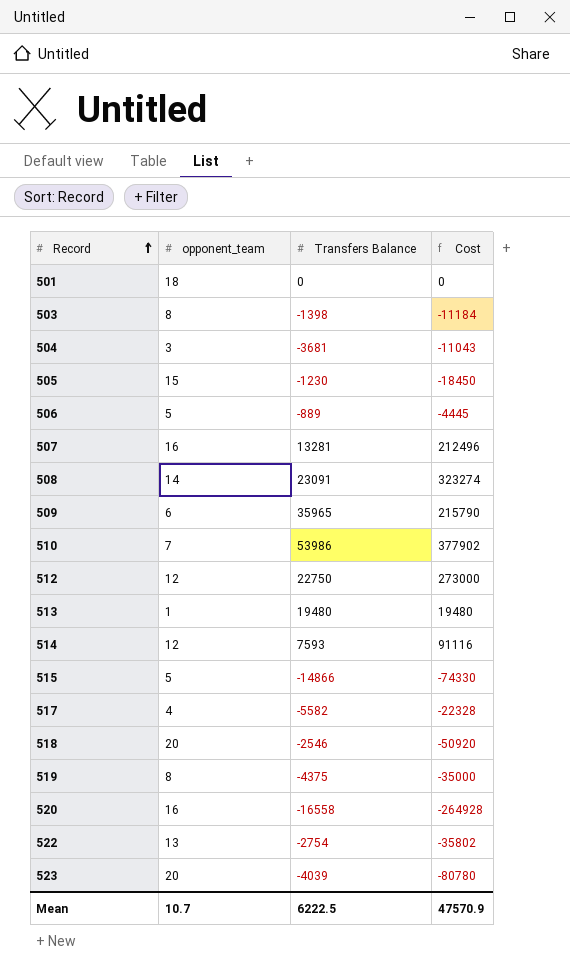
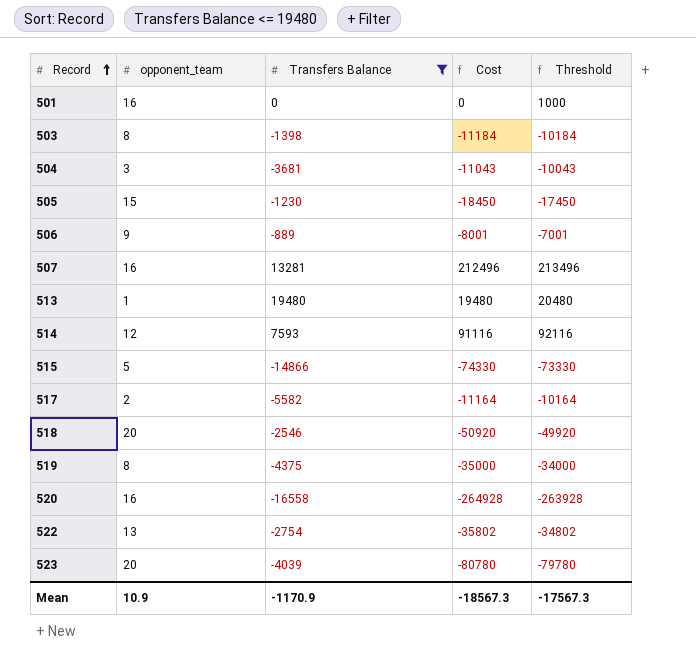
filter: none -> Transfers Balance <= 19480
column Threshold | formula: none -> [Cost] + 1000
501 | opponent_team: 18 -> 16
506 | opponent_team: 5 -> 9
506 | Cost: -4445 -> -8001
517 | opponent_team: 4 -> 2
517 | Cost: -22328 -> -11164
Mean | opponent_team: 10.7 -> 10.9
Mean | Transfers Balance: 6222.5 -> -1170.9
Mean | Cost: 47570.9 -> -18567.3

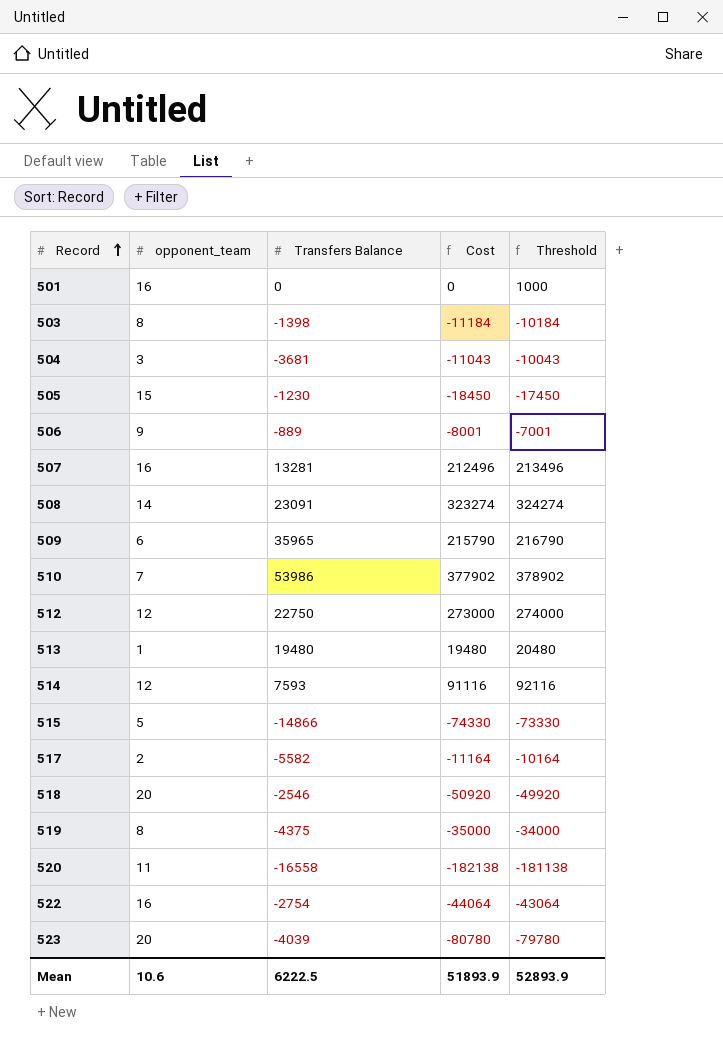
filter: Transfers Balance <= 19480 -> none
520 | opponent_team: 16 -> 11
520 | Cost: -264928 -> -182138
520 | Threshold: -263928 -> -181138
522 | opponent_team: 13 -> 16
522 | Cost: -35802 -> -44064
522 | Threshold: -34802 -> -43064
Mean | opponent_team: 10.9 -> 10.6
Mean | Transfers Balance: -1170.9 -> 6222.5
Mean | Cost: -18567.3 -> 51893.9
Mean | Threshold: -17567.3 -> 52893.9

